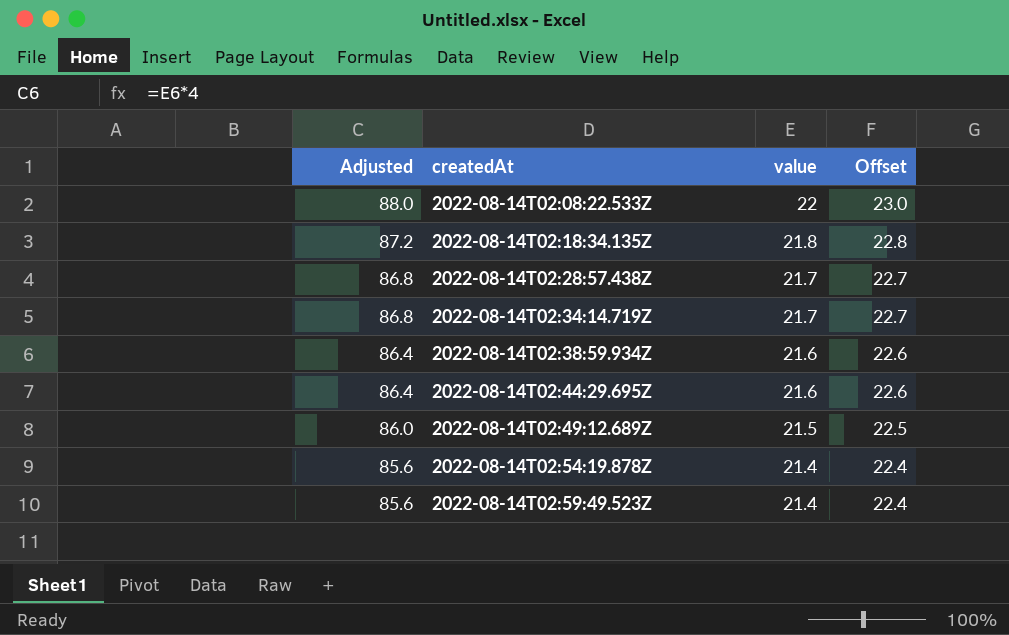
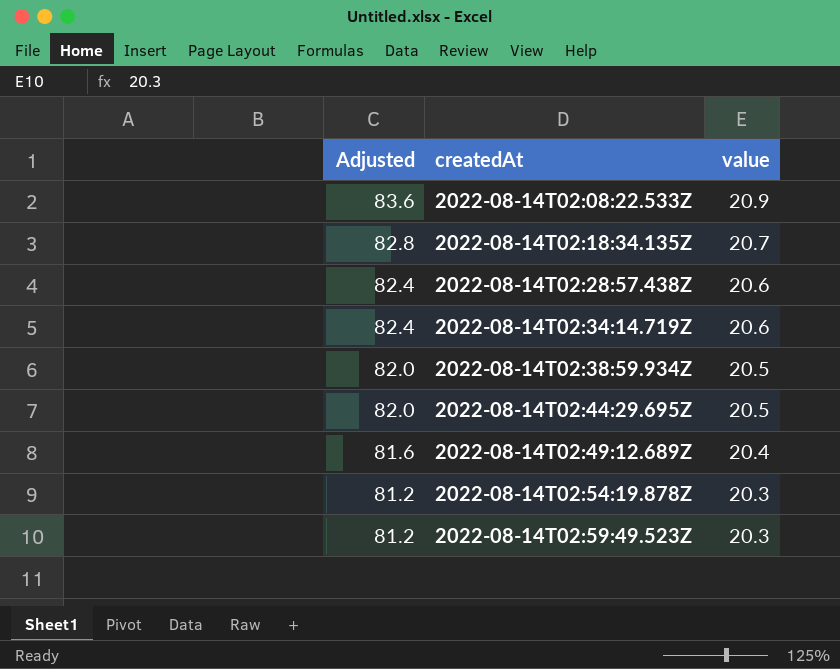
column Offset | formula: [value] + 1 -> none
2022-08-14T02:08:22.533Z | Adjusted: 88.0 -> 83.6
2022-08-14T02:08:22.533Z | value: 22 -> 20.9
2022-08-14T02:18:34.135Z | Adjusted: 87.2 -> 82.8
2022-08-14T02:18:34.135Z | value: 21.8 -> 20.7
2022-08-14T02:28:57.438Z | Adjusted: 86.8 -> 82.4
2022-08-14T02:28:57.438Z | value: 21.7 -> 20.6
2022-08-14T02:34:14.719Z | Adjusted: 86.8 -> 82.4
2022-08-14T02:34:14.719Z | value: 21.7 -> 20.6
2022-08-14T02:38:59.934Z | Adjusted: 86.4 -> 82.0
2022-08-14T02:38:59.934Z | value: 21.6 -> 20.5
2022-08-14T02:44:29.695Z | Adjusted: 86.4 -> 82.0
2022-08-14T02:44:29.695Z | value: 21.6 -> 20.5
2022-08-14T02:49:12.689Z | Adjusted: 86.0 -> 81.6
2022-08-14T02:49:12.689Z | value: 21.5 -> 20.4
2022-08-14T02:54:19.878Z | Adjusted: 85.6 -> 81.2
2022-08-14T02:54:19.878Z | value: 21.4 -> 20.3
2022-08-14T02:59:49.523Z | Adjusted: 85.6 -> 81.2
2022-08-14T02:59:49.523Z | value: 21.4 -> 20.3

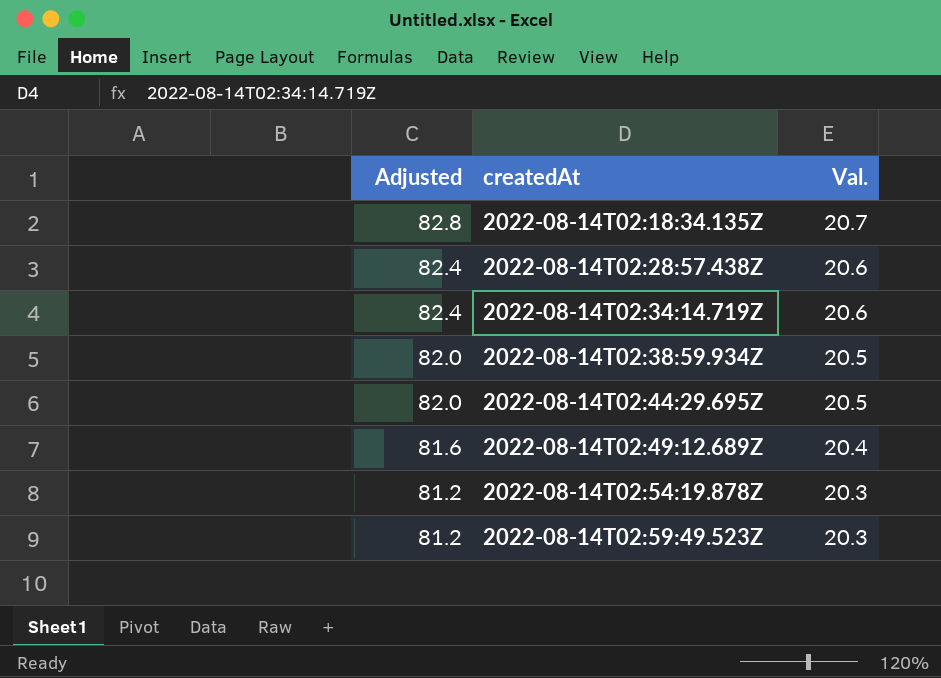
column name: value -> Val.
row 2022-08-14T02:08:22.533Z: 83.6 | 20.9 -> none

